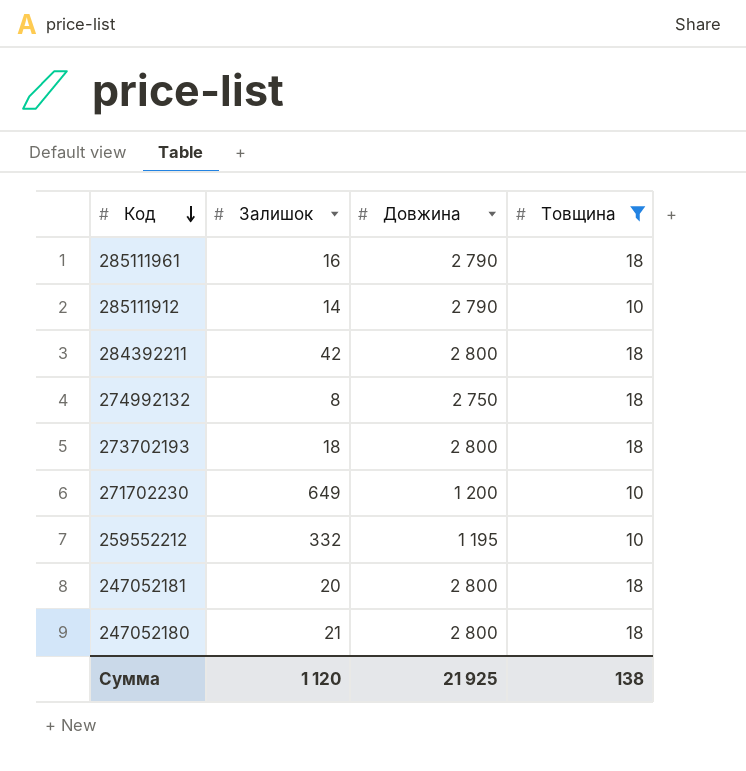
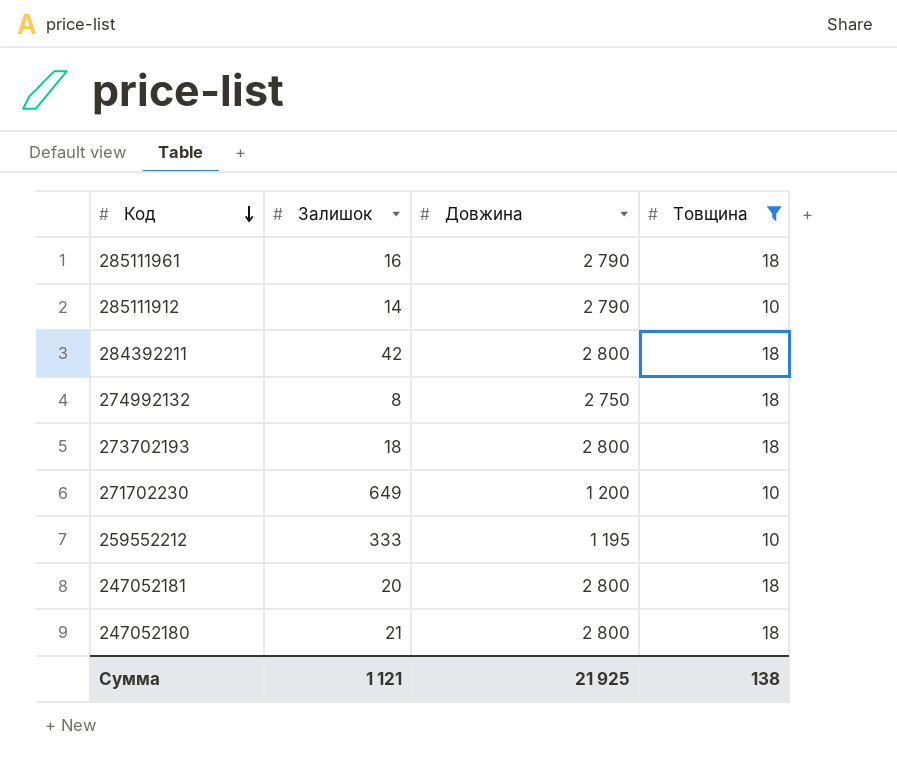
259552212 | Залишок: 332 -> 333
Сумма | Залишок: 1 120 -> 1 121

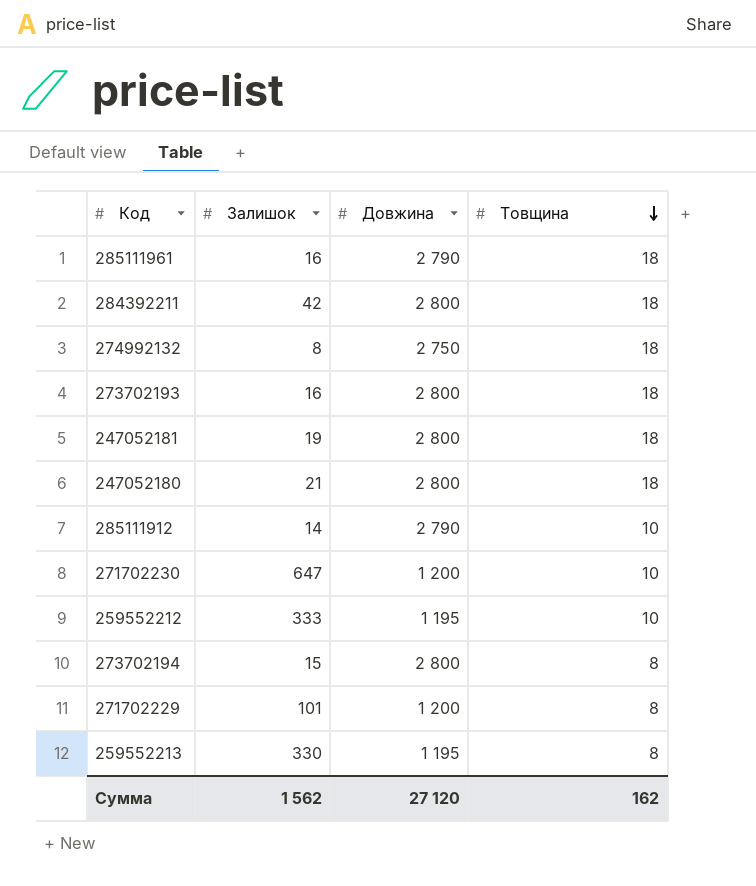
filter: Товщина != 8 -> none
row order: Код descending -> Товщина descending
273702193 | Залишок: 18 -> 16
247052181 | Залишок: 20 -> 19
271702230 | Залишок: 649 -> 647
Сумма | Залишок: 1 121 -> 1 562
Сумма | Довжина: 21 925 -> 27 120
Сумма | Товщина: 138 -> 162

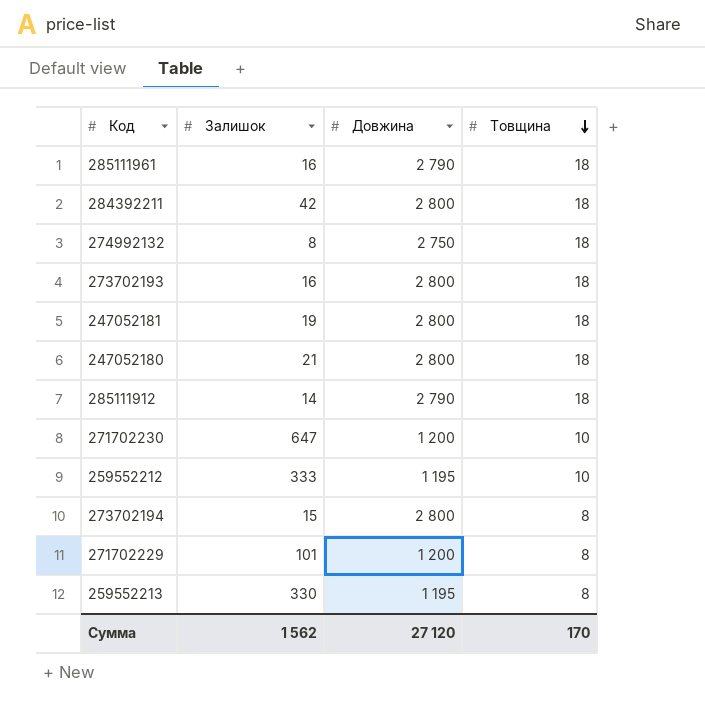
285111912 | Товщина: 10 -> 18
Сумма | Товщина: 162 -> 170

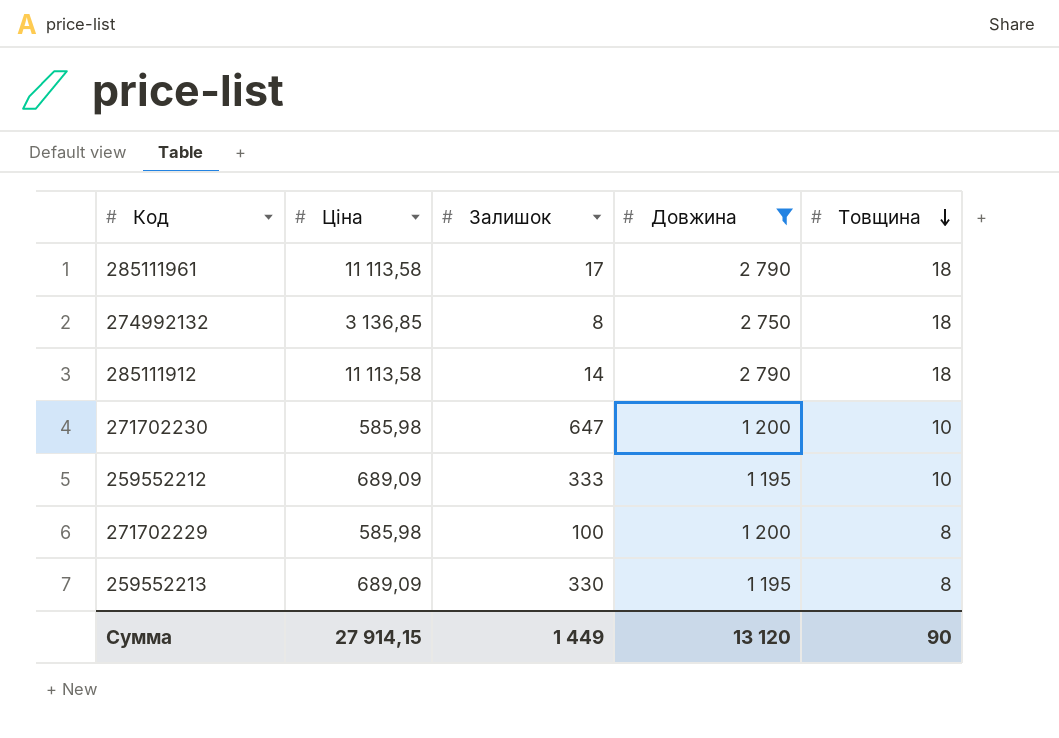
filter: none -> Довжина != 2 800
column Ціна | position: none -> 2
285111961 | Залишок: 16 -> 17
271702229 | Залишок: 101 -> 100
Сумма | Залишок: 1 562 -> 1 449
Сумма | Довжина: 27 120 -> 13 120
Сумма | Товщина: 170 -> 90

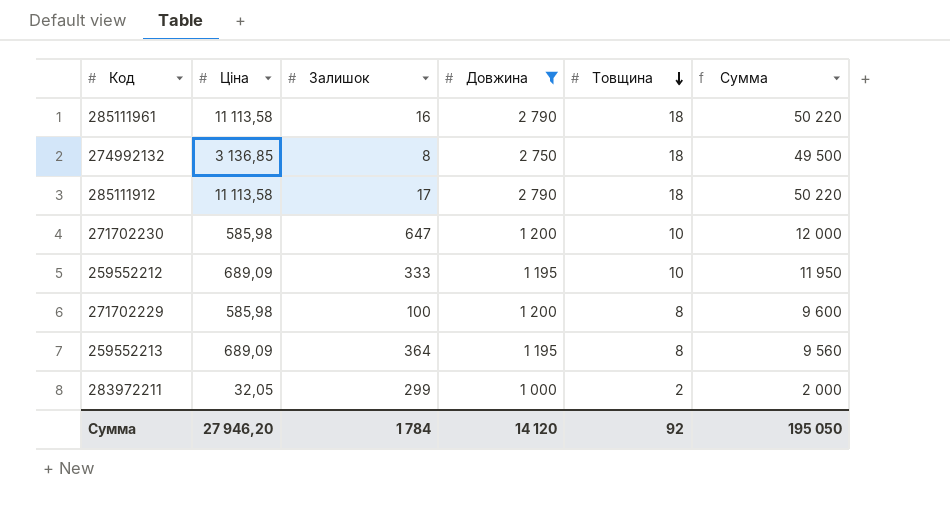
column Сумма | formula: none -> [Довжина] * [Товщина]
285111961 | Залишок: 17 -> 16
285111912 | Залишок: 14 -> 17
259552213 | Залишок: 330 -> 364
row 283972211: none -> 32,05 | 299 | 1 000 | 2 | 2 000
Сумма | Ціна: 27 914,15 -> 27 946,20
Сумма | Залишок: 1 449 -> 1 784
Сумма | Довжина: 13 120 -> 14 120
Сумма | Товщина: 90 -> 92

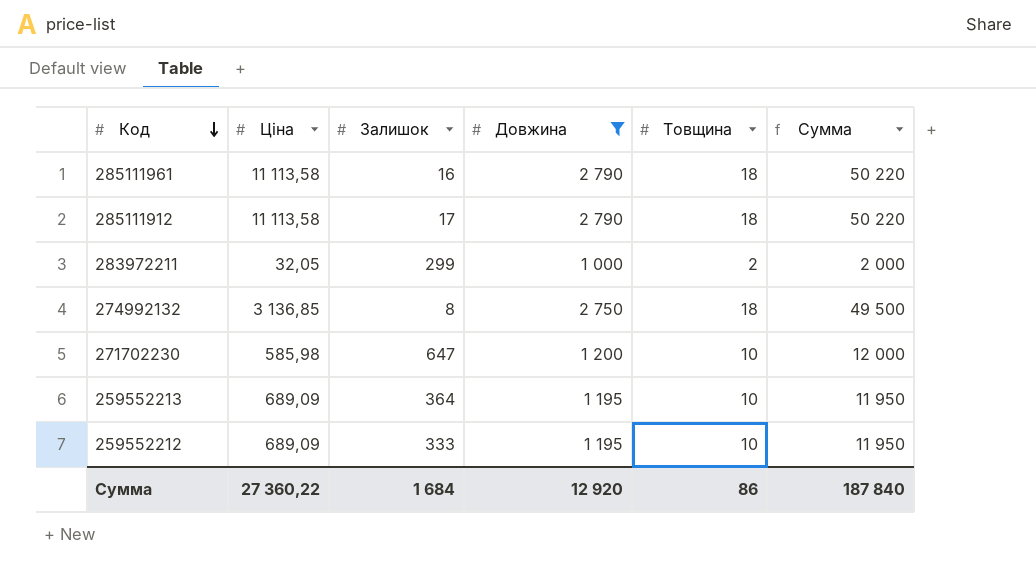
row order: Товщина descending -> Код descending
row 271702229: 585,98 | 100 | 1 200 | 8 | 9 600 -> none
259552213 | Товщина: 8 -> 10
259552213 | Сумма: 9 560 -> 11 950
Сумма | Ціна: 27 946,20 -> 27 360,22
Сумма | Залишок: 1 784 -> 1 684
Сумма | Довжина: 14 120 -> 12 920
Сумма | Товщина: 92 -> 86
Сумма | Сумма: 195 050 -> 187 840

